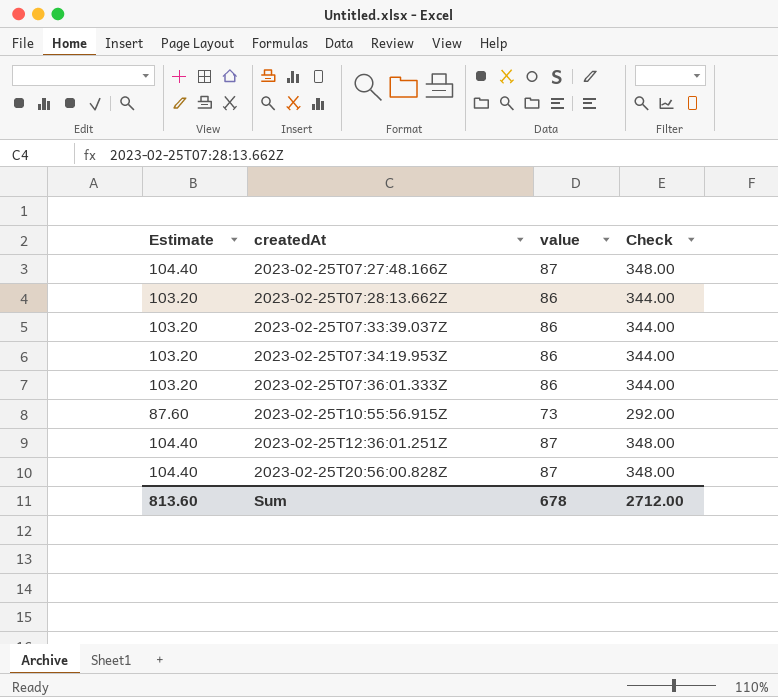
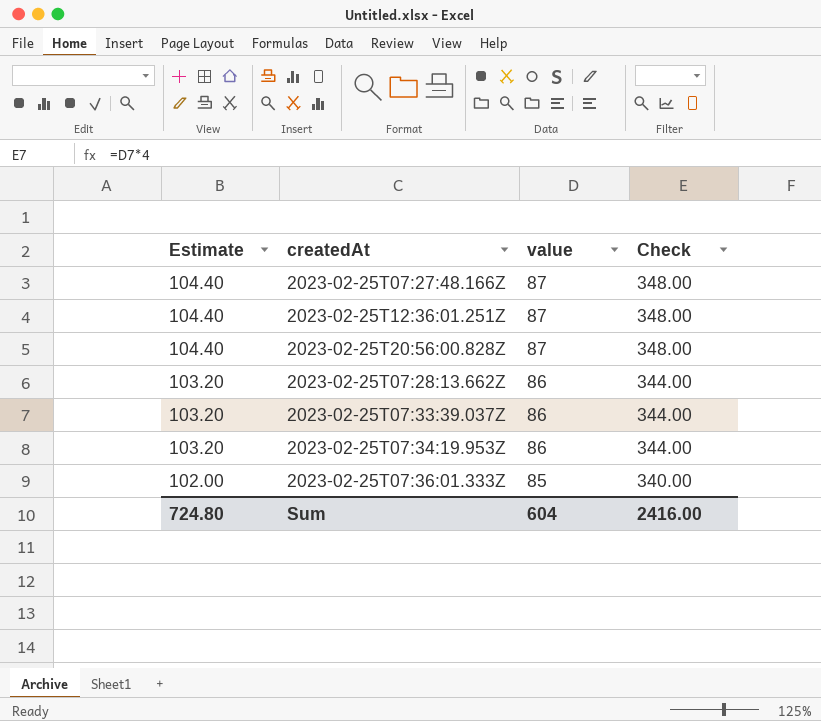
row order: createdAt ascending -> Estimate descending
row 2023-02-25T10:55:56.915Z: 87.60 | 73 | 292.00 -> none
2023-02-25T07:36:01.333Z | Estimate: 103.20 -> 102.00
2023-02-25T07:36:01.333Z | value: 86 -> 85
2023-02-25T07:36:01.333Z | Check: 344.00 -> 340.00
Sum | Estimate: 813.60 -> 724.80
Sum | value: 678 -> 604
Sum | Check: 2712.00 -> 2416.00

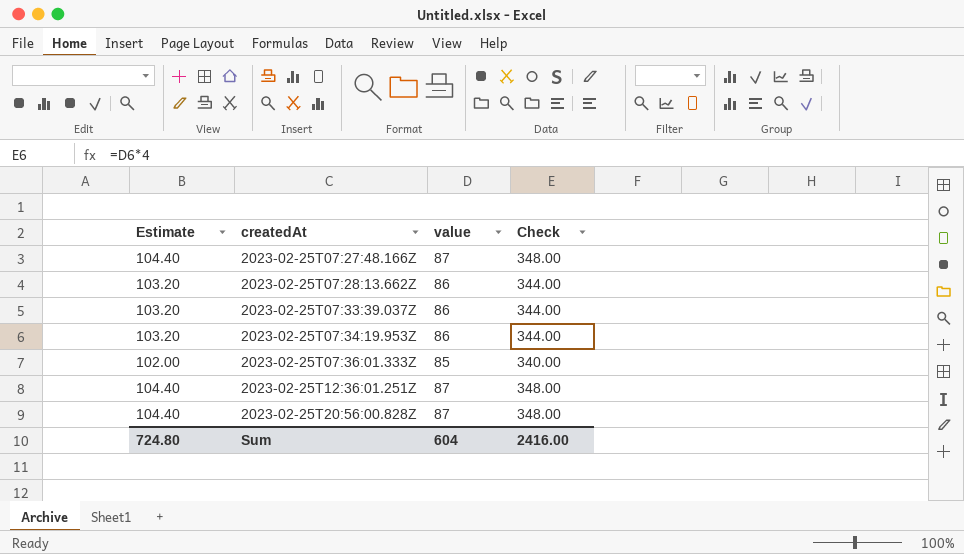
row order: Estimate descending -> createdAt ascending

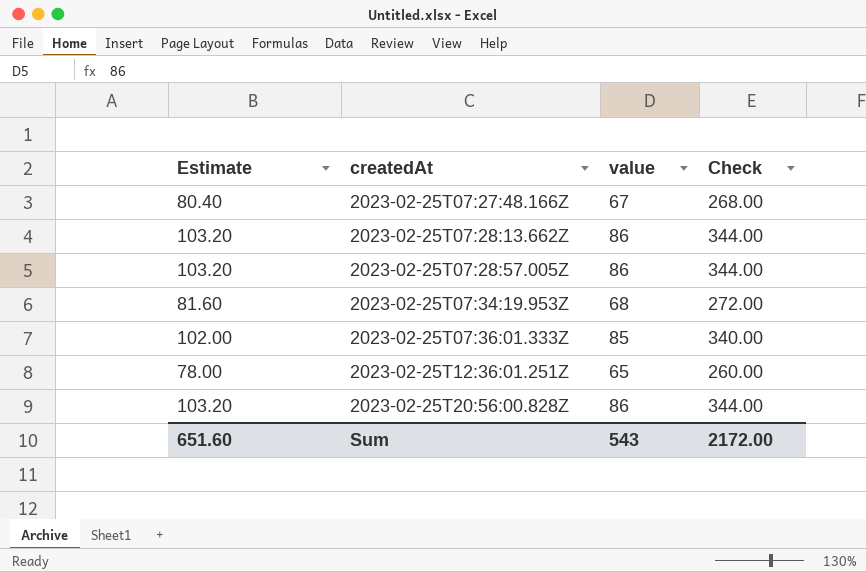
row 2023-02-25T07:33:39.037Z: 103.20 | 86 | 344.00 -> none
2023-02-25T07:27:48.166Z | Estimate: 104.40 -> 80.40
2023-02-25T07:27:48.166Z | value: 87 -> 67
2023-02-25T07:27:48.166Z | Check: 348.00 -> 268.00
row 2023-02-25T07:28:57.005Z: none -> 103.20 | 86 | 344.00
2023-02-25T07:34:19.953Z | Estimate: 103.20 -> 81.60
2023-02-25T07:34:19.953Z | value: 86 -> 68
2023-02-25T07:34:19.953Z | Check: 344.00 -> 272.00
2023-02-25T12:36:01.251Z | Estimate: 104.40 -> 78.00
2023-02-25T12:36:01.251Z | value: 87 -> 65
2023-02-25T12:36:01.251Z | Check: 348.00 -> 260.00
2023-02-25T20:56:00.828Z | Estimate: 104.40 -> 103.20
2023-02-25T20:56:00.828Z | value: 87 -> 86
2023-02-25T20:56:00.828Z | Check: 348.00 -> 344.00
Sum | Estimate: 724.80 -> 651.60
Sum | value: 604 -> 543
Sum | Check: 2416.00 -> 2172.00

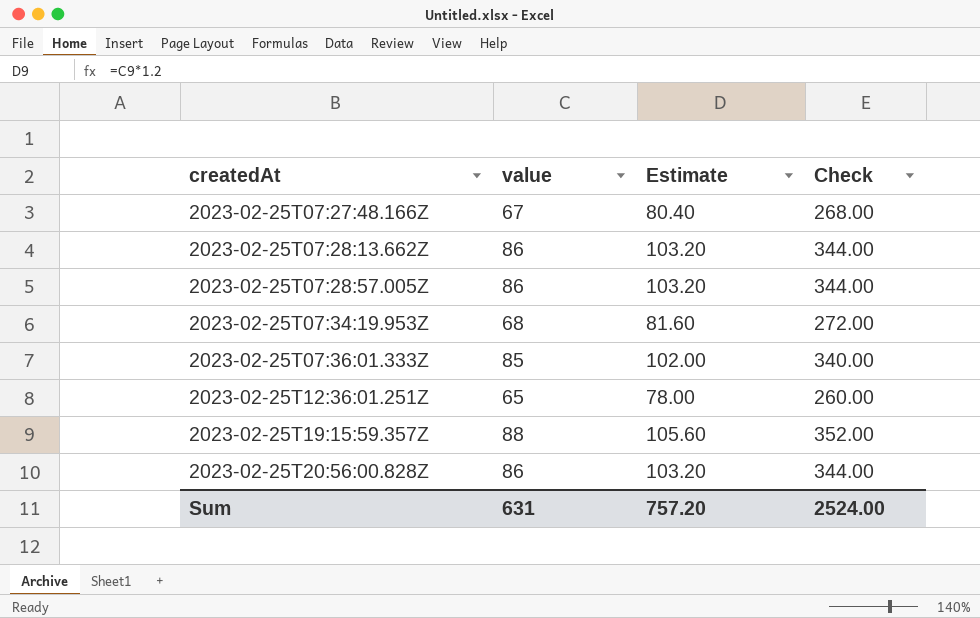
column Estimate | position: 1 -> 3
row 2023-02-25T19:15:59.357Z: none -> 88 | 105.60 | 352.00
Sum | value: 543 -> 631
Sum | Estimate: 651.60 -> 757.20
Sum | Check: 2172.00 -> 2524.00

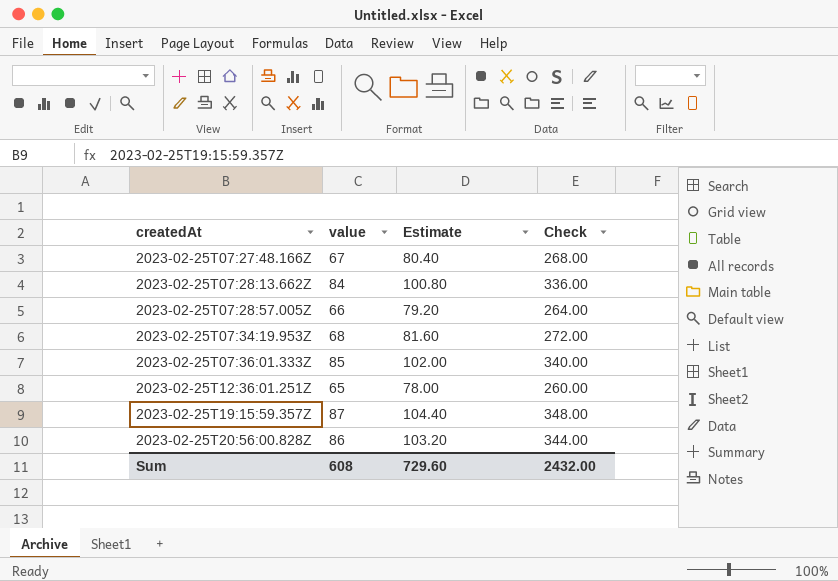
2023-02-25T07:28:13.662Z | value: 86 -> 84
2023-02-25T07:28:13.662Z | Estimate: 103.20 -> 100.80
2023-02-25T07:28:13.662Z | Check: 344.00 -> 336.00
2023-02-25T07:28:57.005Z | value: 86 -> 66
2023-02-25T07:28:57.005Z | Estimate: 103.20 -> 79.20
2023-02-25T07:28:57.005Z | Check: 344.00 -> 264.00
2023-02-25T19:15:59.357Z | value: 88 -> 87
2023-02-25T19:15:59.357Z | Estimate: 105.60 -> 104.40
2023-02-25T19:15:59.357Z | Check: 352.00 -> 348.00
Sum | value: 631 -> 608
Sum | Estimate: 757.20 -> 729.60
Sum | Check: 2524.00 -> 2432.00

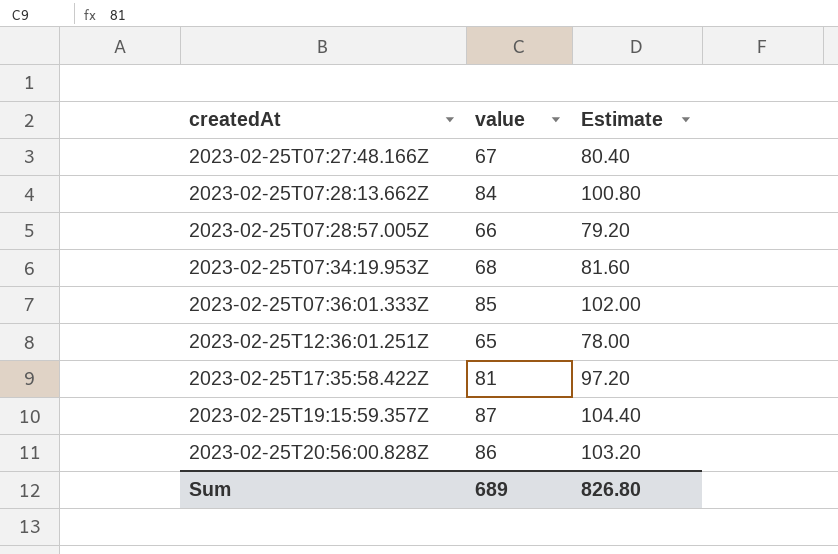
column Check | formula: [value] * 4 -> none
row 2023-02-25T17:35:58.422Z: none -> 81 | 97.20
Sum | value: 608 -> 689
Sum | Estimate: 729.60 -> 826.80

